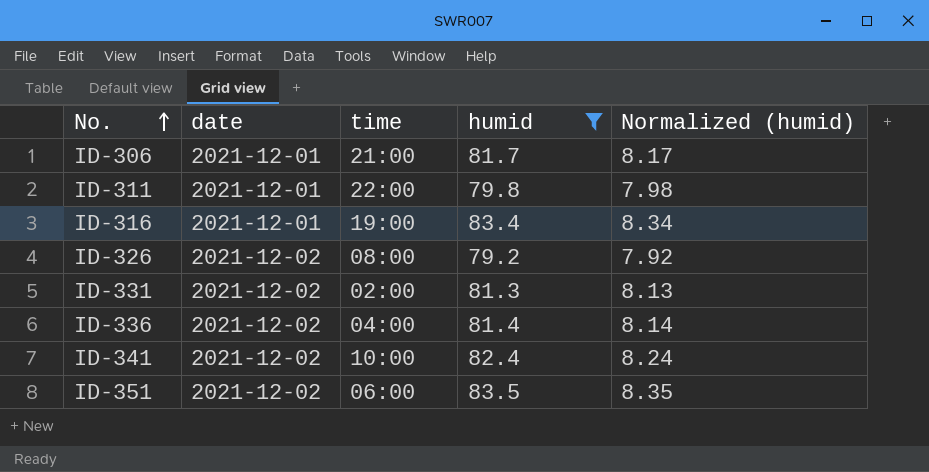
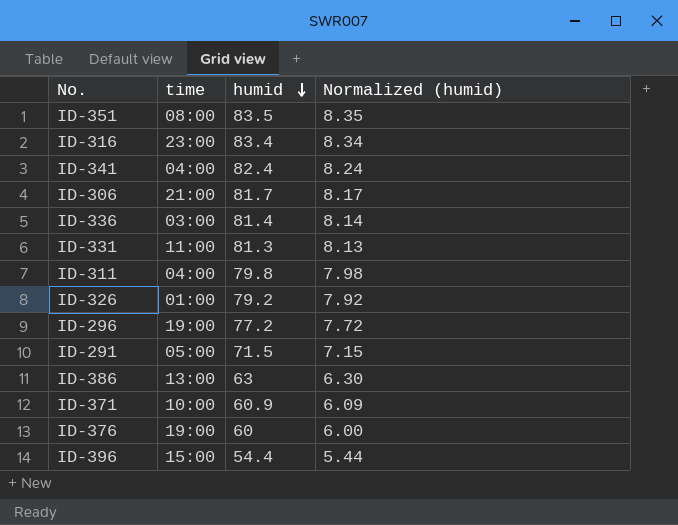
filter: humid >= 79.2 -> none
row order: No. ascending -> humid descending
column date | position: 2 -> none
ID-351 | time: 06:00 -> 08:00
ID-316 | time: 19:00 -> 23:00
ID-341 | time: 10:00 -> 04:00
ID-336 | time: 04:00 -> 03:00
ID-331 | time: 02:00 -> 11:00
ID-311 | time: 22:00 -> 04:00
ID-326 | time: 08:00 -> 01:00

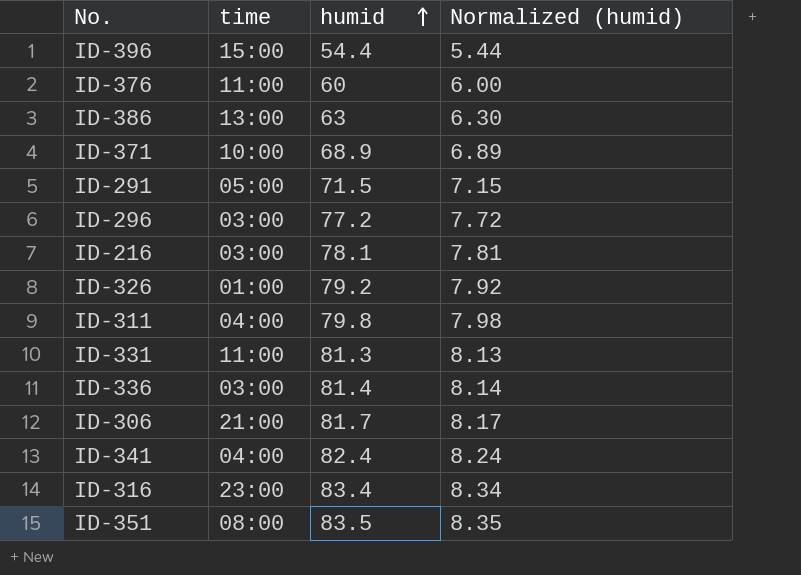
row order: humid descending -> humid ascending
ID-376 | time: 19:00 -> 11:00
ID-371 | humid: 60.9 -> 68.9
ID-371 | Normalized (humid): 6.09 -> 6.89
ID-296 | time: 19:00 -> 03:00
row ID-216: none -> 03:00 | 78.1 | 7.81

